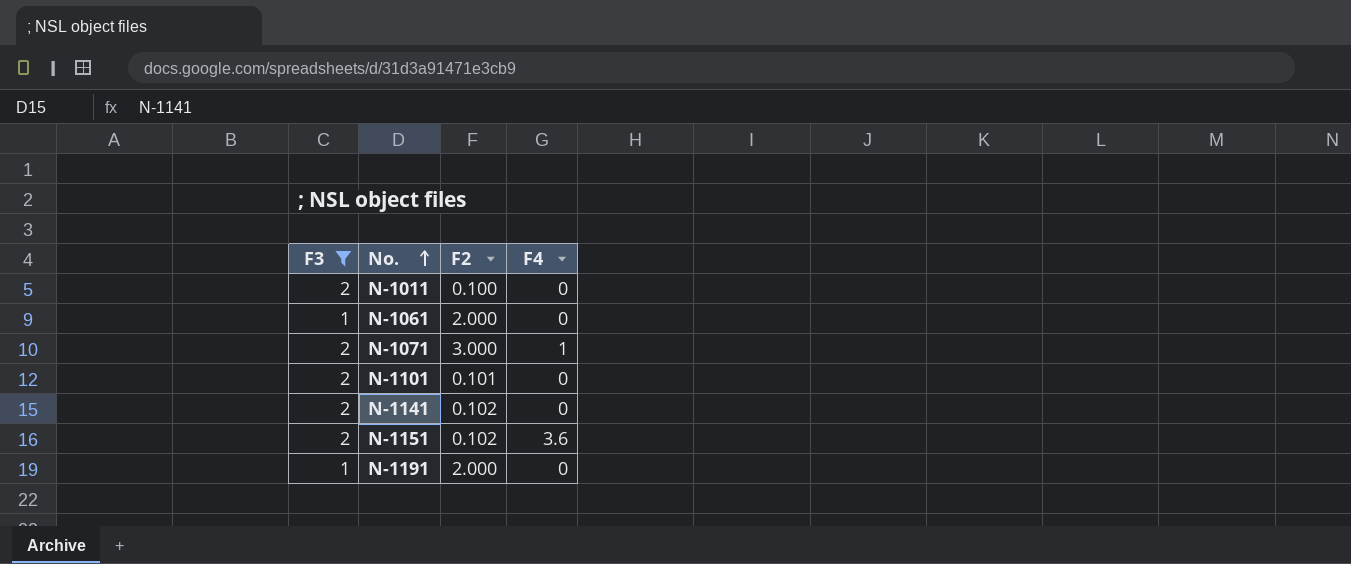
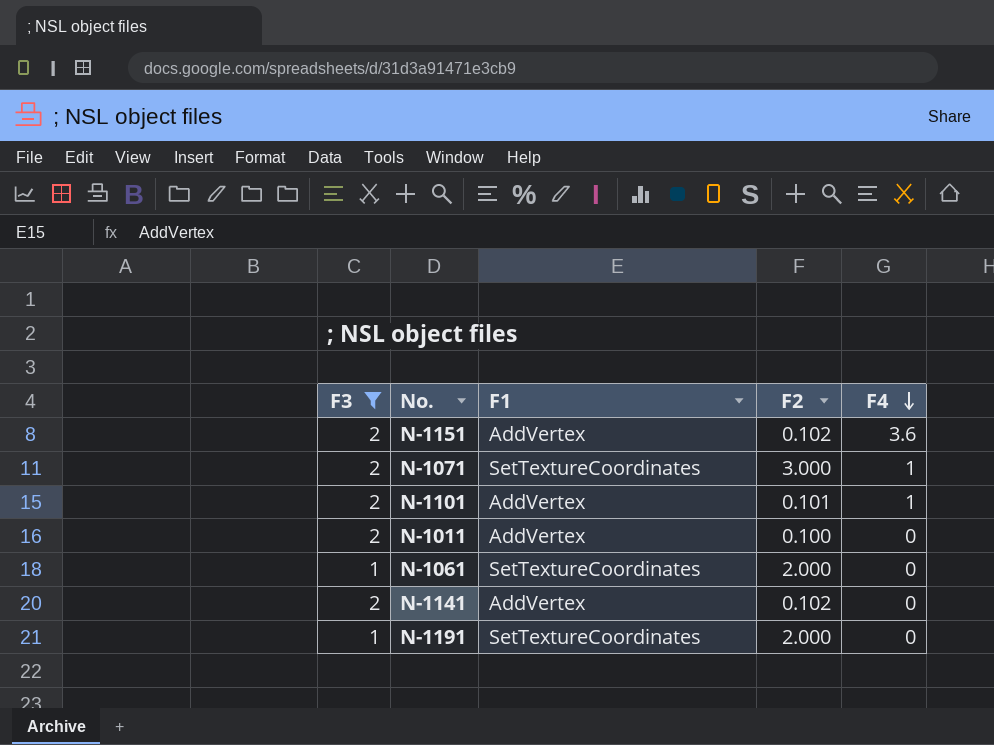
row order: No. ascending -> F4 descending
column F1 | position: none -> 3
N-1101 | F4: 0 -> 1

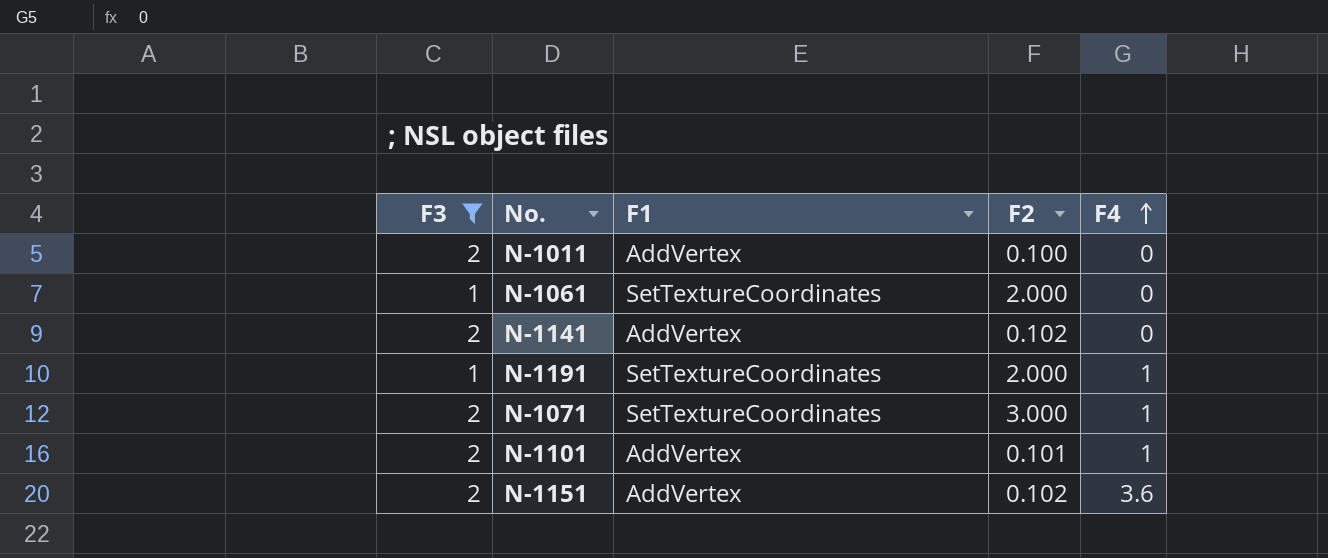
row order: F4 descending -> F4 ascending
N-1191 | F4: 0 -> 1

